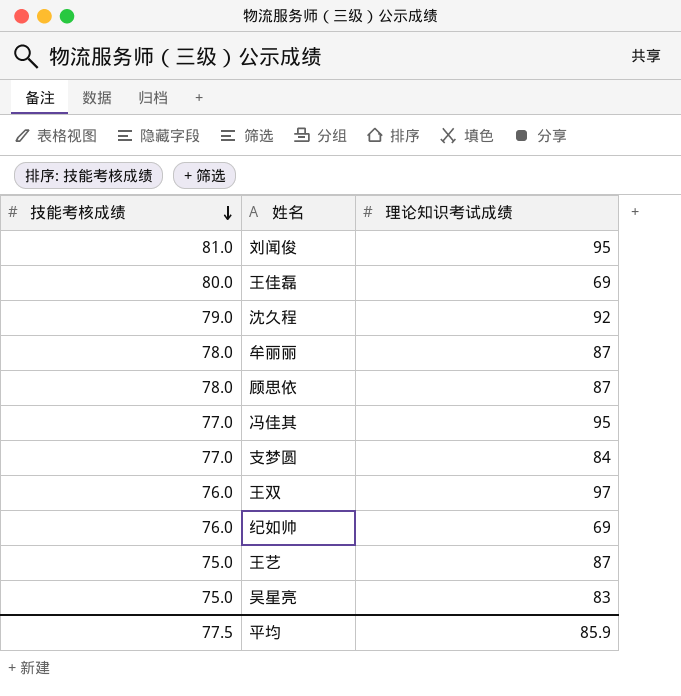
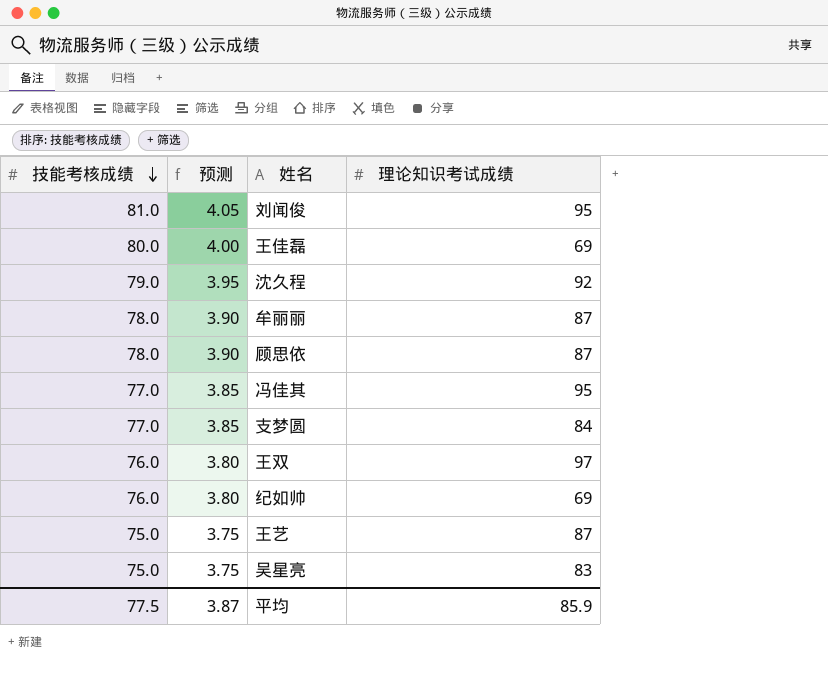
column 预测 | formula: none -> [技能考核成绩] * 0.05

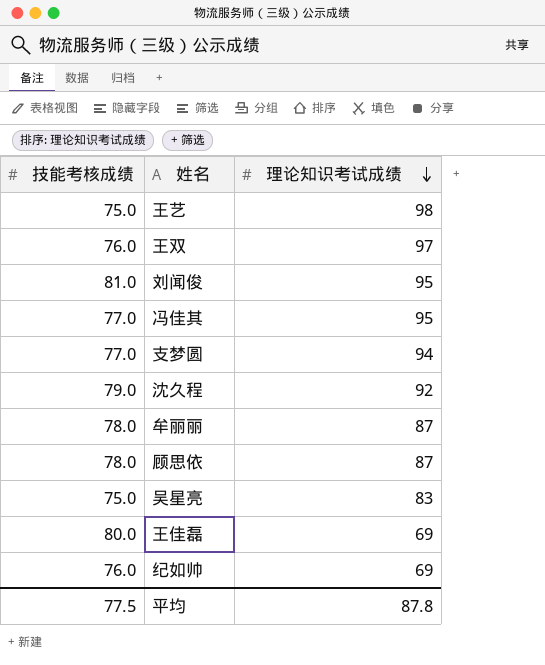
row order: 技能考核成绩 descending -> 理论知识考试成绩 descending
column 预测 | formula: [技能考核成绩] * 0.05 -> none
王艺 | 理论知识考试成绩: 87 -> 98
支梦圆 | 理论知识考试成绩: 84 -> 94
平均 | 理论知识考试成绩: 85.9 -> 87.8

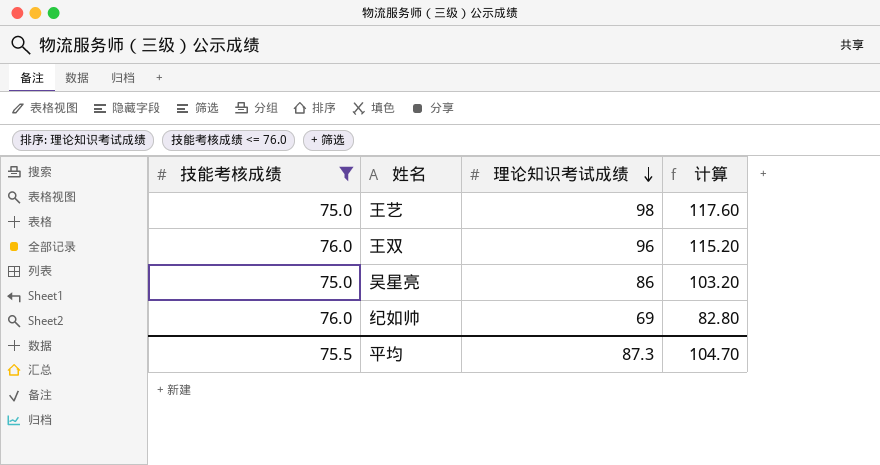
filter: none -> 技能考核成绩 <= 76.0
column 计算 | formula: none -> [理论知识考试成绩] * 1.2
王双 | 理论知识考试成绩: 97 -> 96
吴星亮 | 理论知识考试成绩: 83 -> 86
平均 | 技能考核成绩: 77.5 -> 75.5
平均 | 理论知识考试成绩: 87.8 -> 87.3

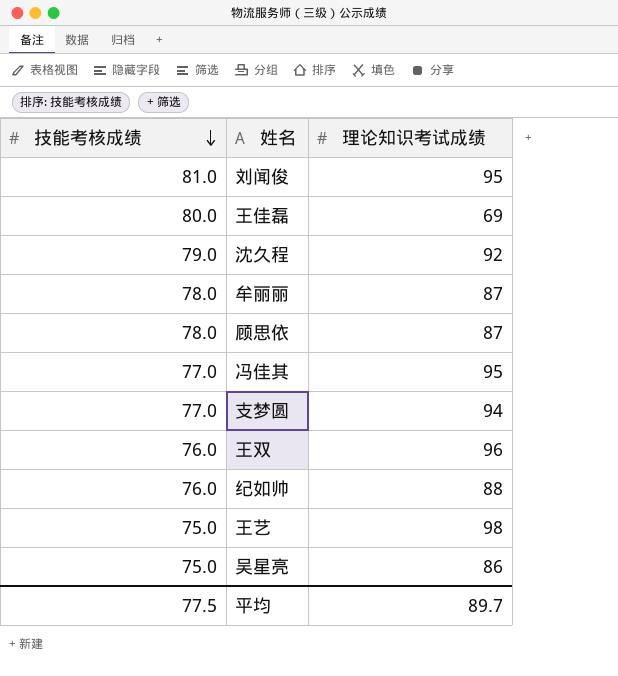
filter: 技能考核成绩 <= 76.0 -> none
row order: 理论知识考试成绩 descending -> 技能考核成绩 descending
column 计算 | formula: [理论知识考试成绩] * 1.2 -> none
纪如帅 | 理论知识考试成绩: 69 -> 88
平均 | 技能考核成绩: 75.5 -> 77.5
平均 | 理论知识考试成绩: 87.3 -> 89.7

